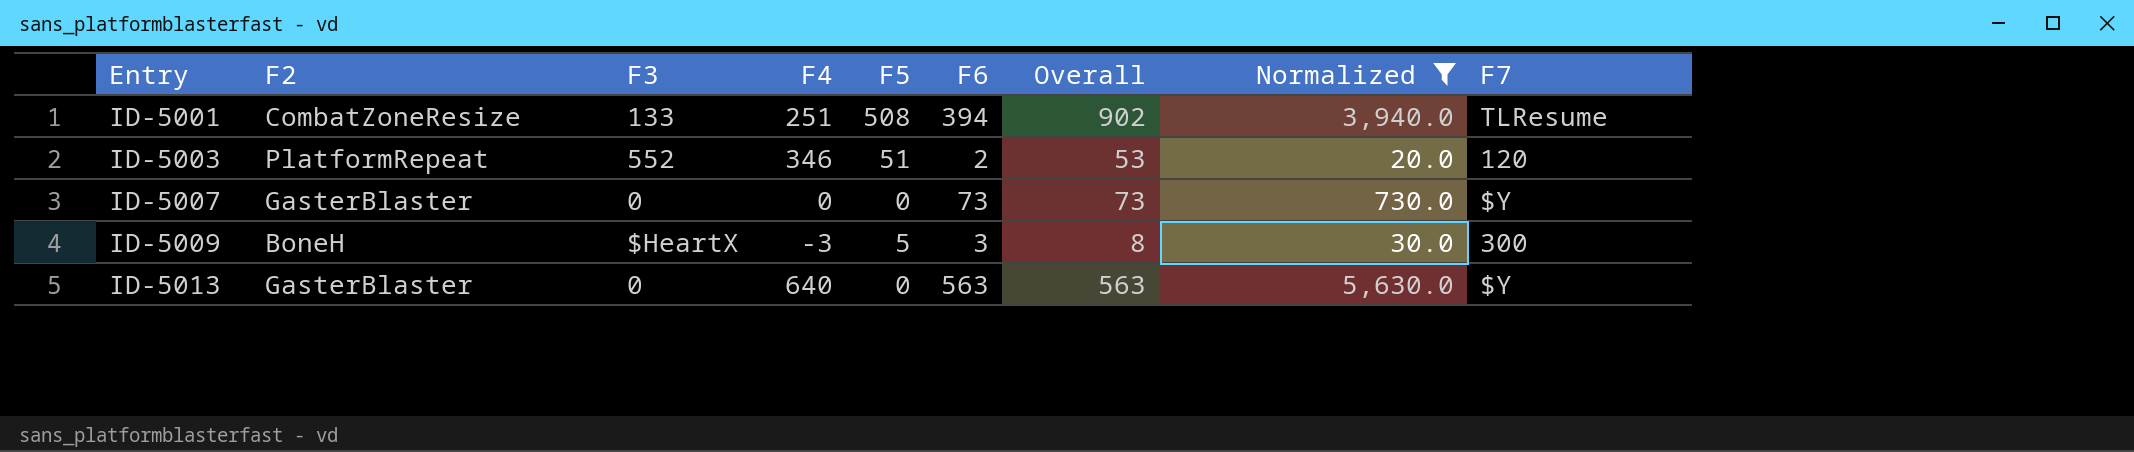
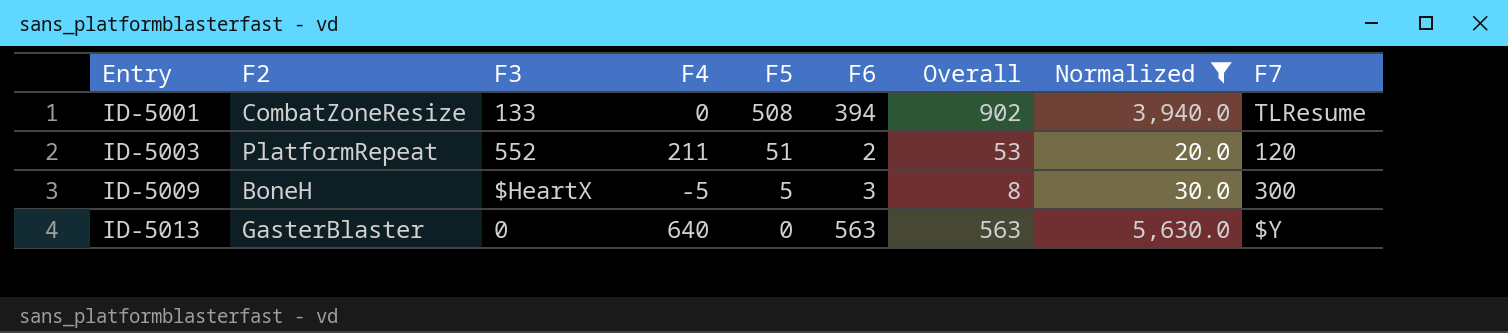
row ID-5007: GasterBlaster | 0 | 0 | 0 | 73 | 73 | 730.0 | $Y -> none
ID-5001 | F4: 251 -> 0
ID-5003 | F4: 346 -> 211
ID-5009 | F4: -3 -> -5

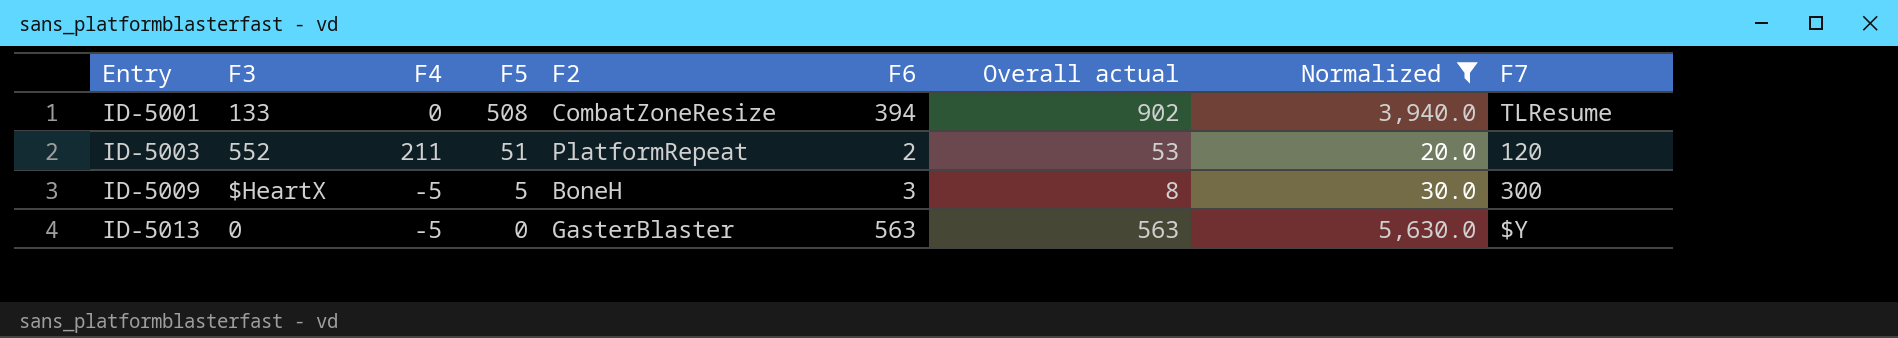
column F2 | position: 2 -> 5
column name: Overall -> Overall actual
ID-5013 | F4: 640 -> -5

